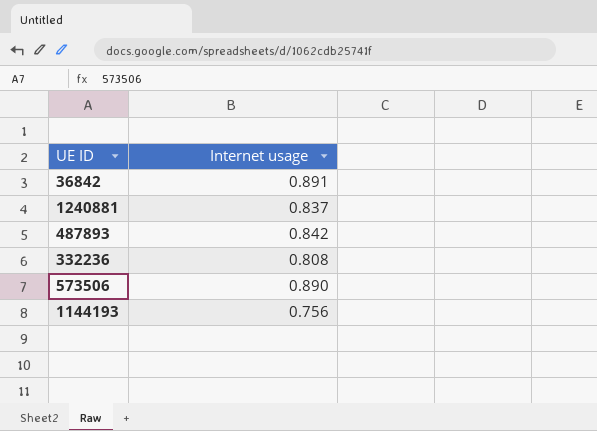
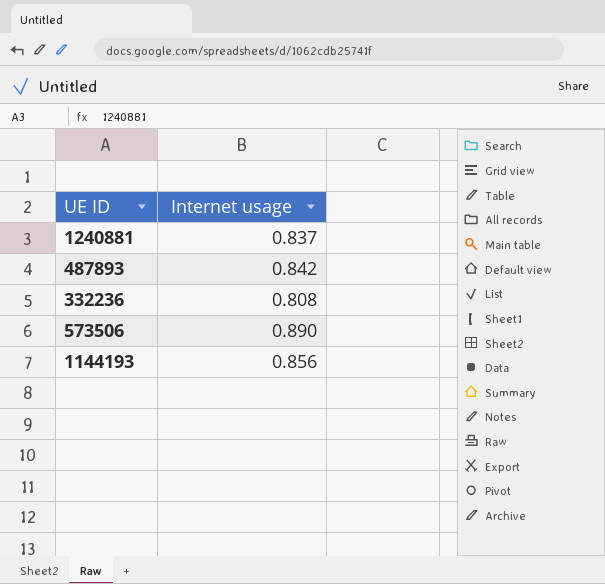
row 36842: 0.891 -> none
1144193 | Internet usage: 0.756 -> 0.856

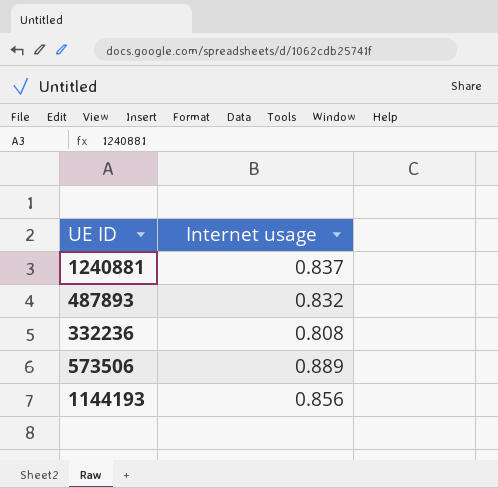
487893 | Internet usage: 0.842 -> 0.832
573506 | Internet usage: 0.890 -> 0.889

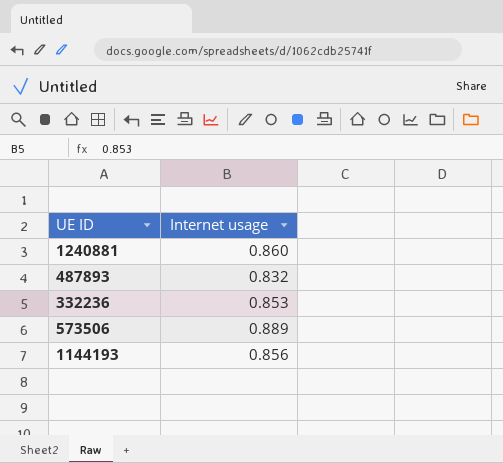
1240881 | Internet usage: 0.837 -> 0.860
332236 | Internet usage: 0.808 -> 0.853

